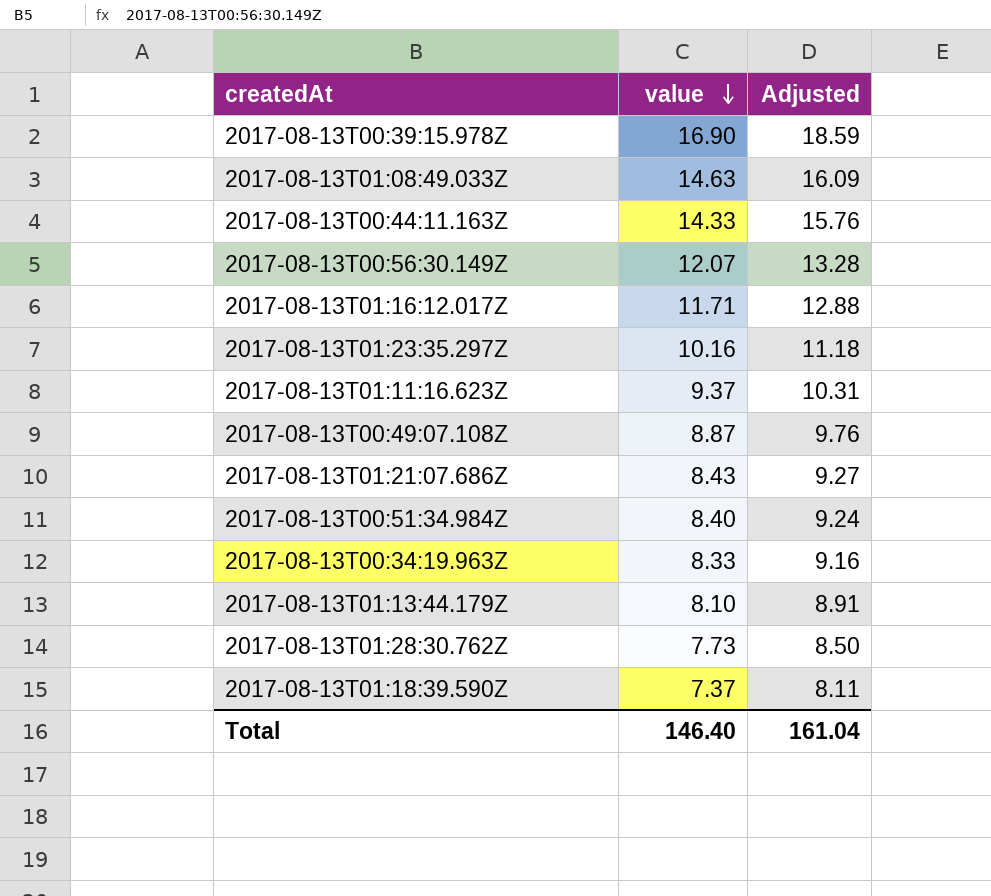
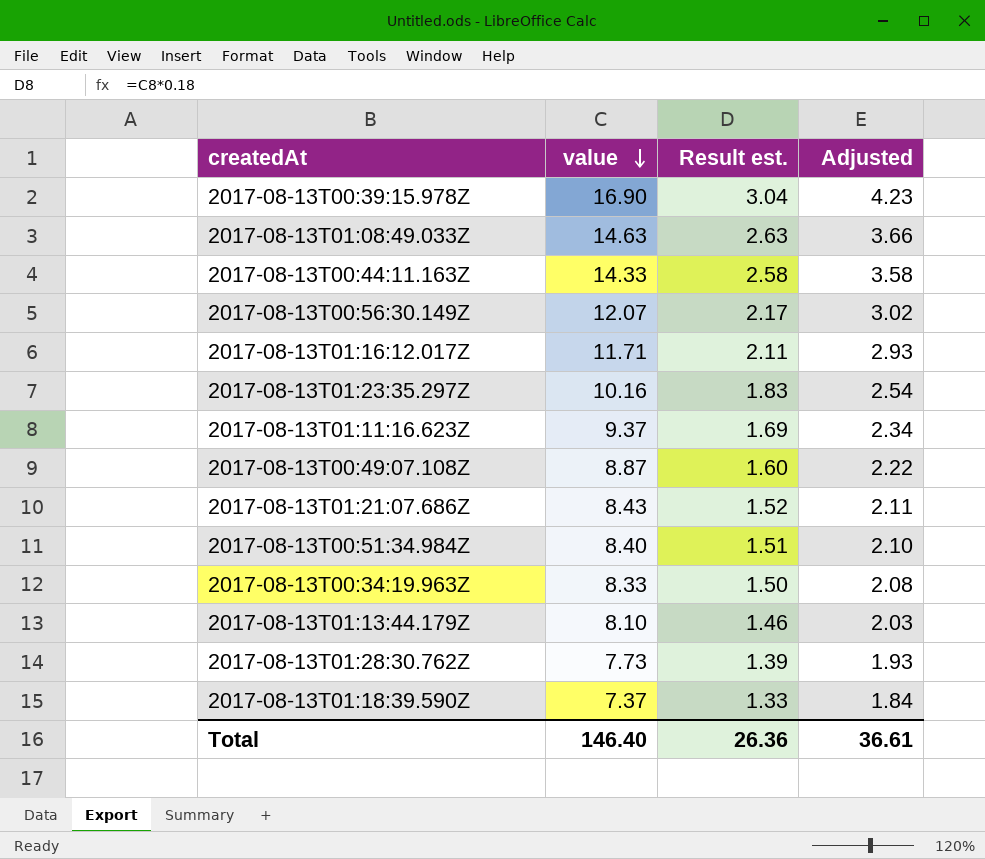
column Result est. | formula: none -> [value] * 0.18
column Adjusted | formula: [value] * 1.1 -> [value] * 0.25
Total | Adjusted: 161.04 -> 36.61

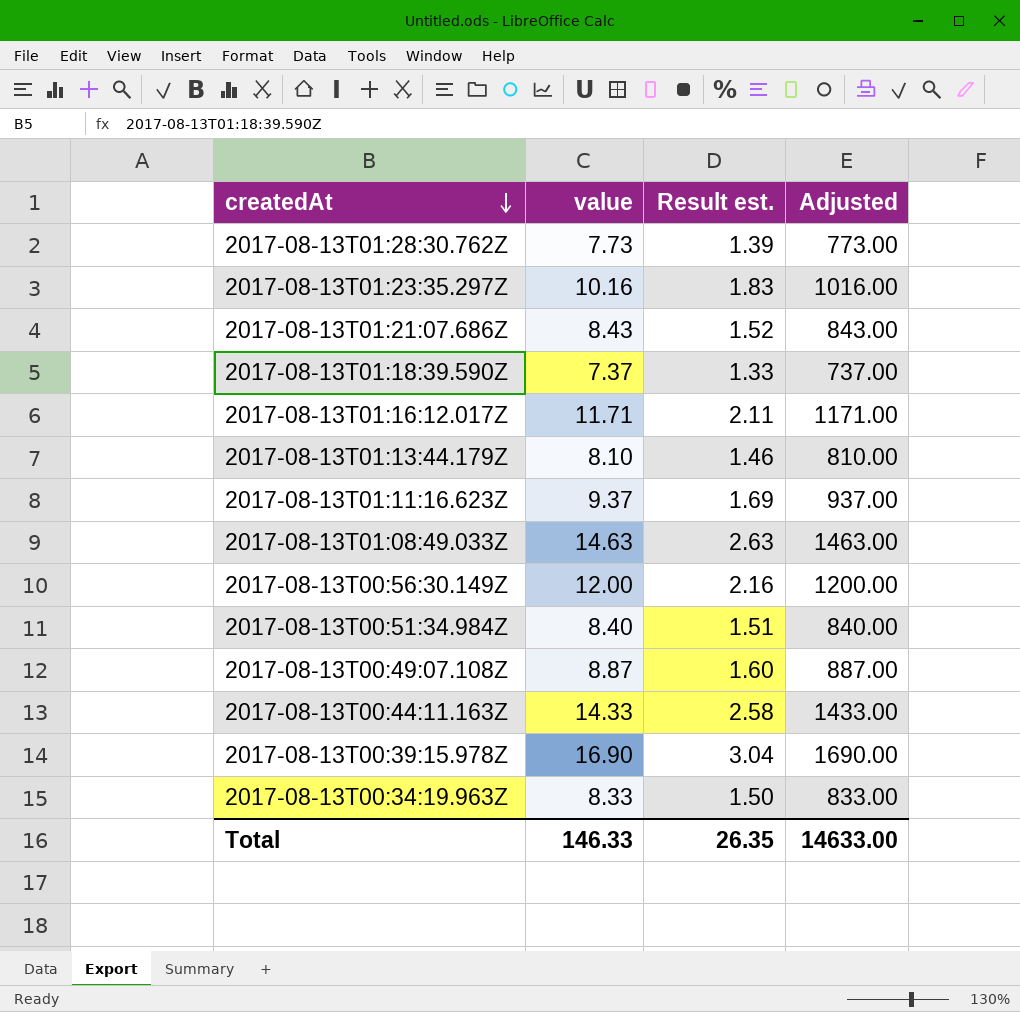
row order: value descending -> createdAt descending
column Adjusted | formula: [value] * 0.25 -> [value] * 100
2017-08-13T00:56:30.149Z | value: 12.07 -> 12.00
2017-08-13T00:56:30.149Z | Result est.: 2.17 -> 2.16
Total | value: 146.40 -> 146.33
Total | Result est.: 26.36 -> 26.35
Total | Adjusted: 36.61 -> 14633.00

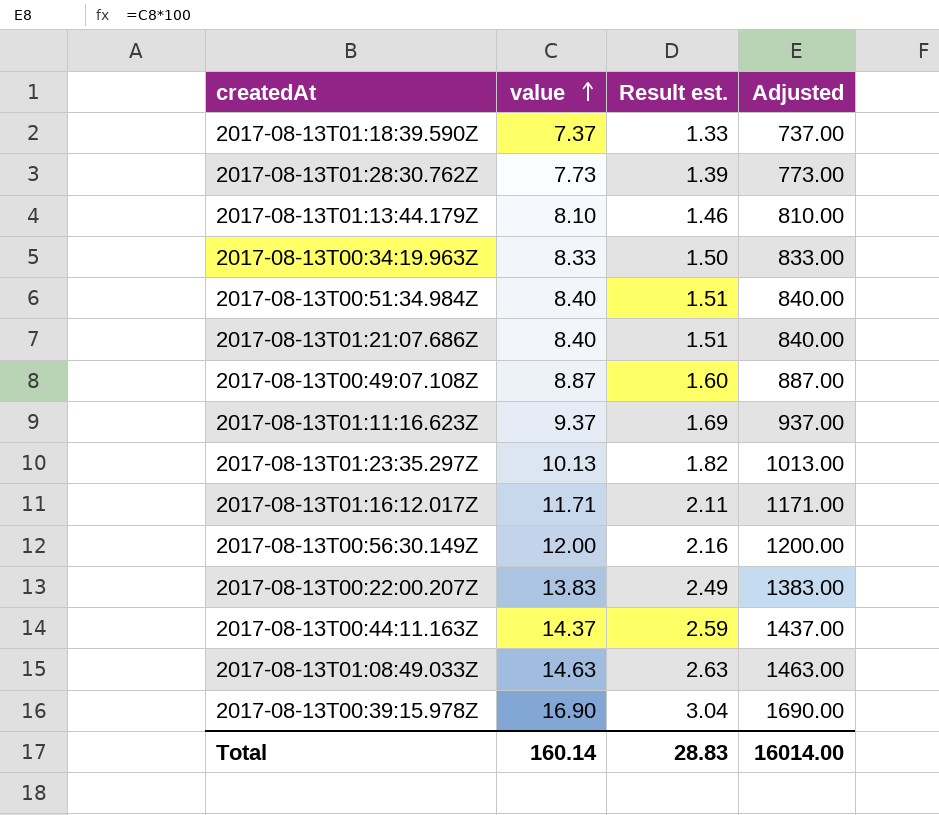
row order: createdAt descending -> value ascending
2017-08-13T01:21:07.686Z | value: 8.43 -> 8.40
2017-08-13T01:21:07.686Z | Result est.: 1.52 -> 1.51
2017-08-13T01:21:07.686Z | Adjusted: 843.00 -> 840.00
2017-08-13T01:23:35.297Z | value: 10.16 -> 10.13
2017-08-13T01:23:35.297Z | Result est.: 1.83 -> 1.82
2017-08-13T01:23:35.297Z | Adjusted: 1016.00 -> 1013.00
row 2017-08-13T00:22:00.207Z: none -> 13.83 | 2.49 | 1383.00
2017-08-13T00:44:11.163Z | value: 14.33 -> 14.37
2017-08-13T00:44:11.163Z | Result est.: 2.58 -> 2.59
2017-08-13T00:44:11.163Z | Adjusted: 1433.00 -> 1437.00
Total | value: 146.33 -> 160.14
Total | Result est.: 26.35 -> 28.83
Total | Adjusted: 14633.00 -> 16014.00

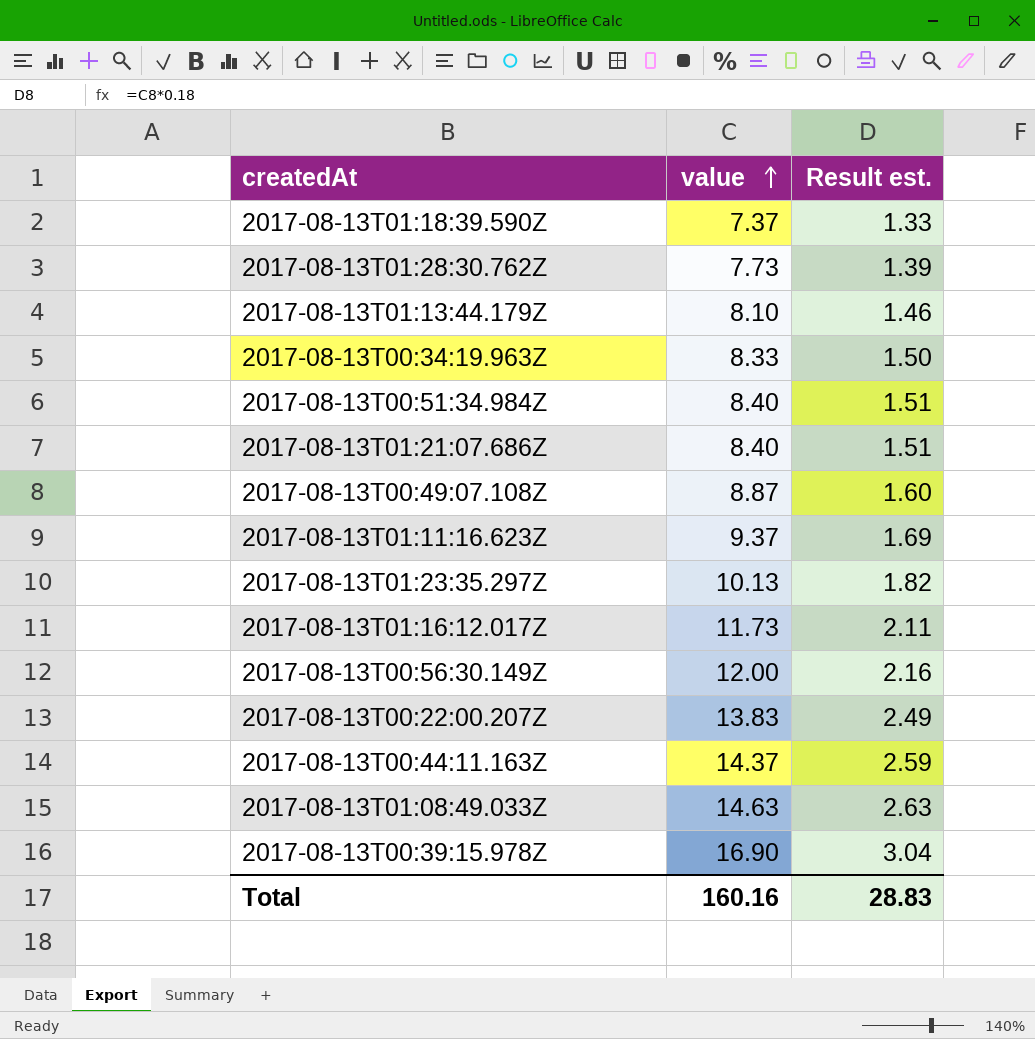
column Adjusted | formula: [value] * 100 -> none
2017-08-13T01:16:12.017Z | value: 11.71 -> 11.73
Total | value: 160.14 -> 160.16

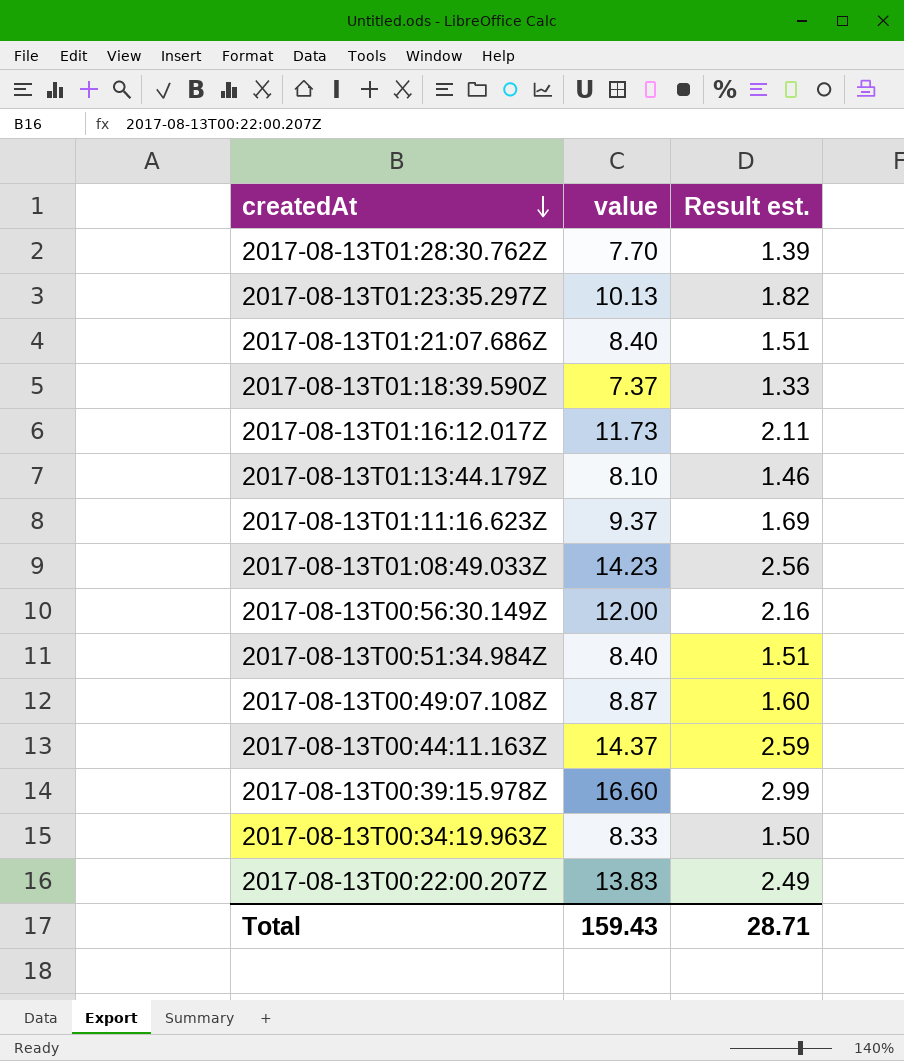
row order: value ascending -> createdAt descending
2017-08-13T01:28:30.762Z | value: 7.73 -> 7.70
2017-08-13T01:08:49.033Z | value: 14.63 -> 14.23
2017-08-13T01:08:49.033Z | Result est.: 2.63 -> 2.56
2017-08-13T00:39:15.978Z | value: 16.90 -> 16.60
2017-08-13T00:39:15.978Z | Result est.: 3.04 -> 2.99
Total | value: 160.16 -> 159.43
Total | Result est.: 28.83 -> 28.71

